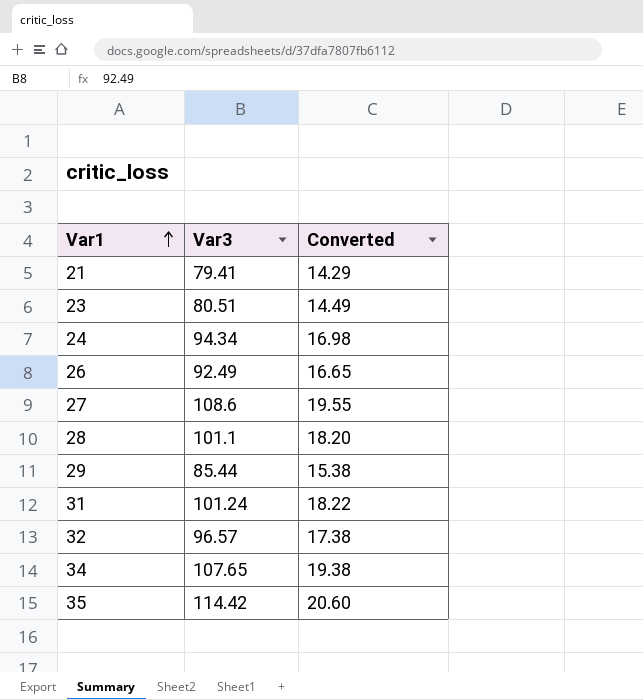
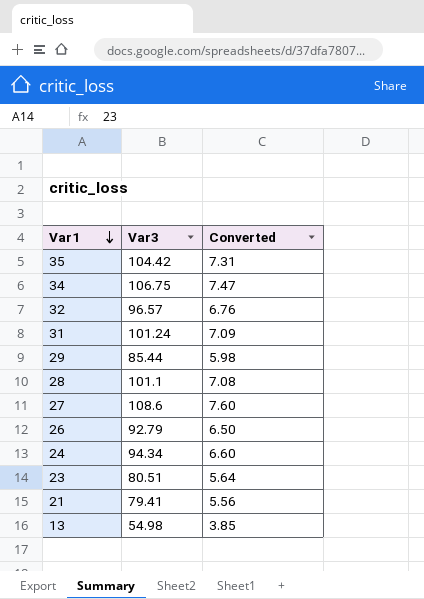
row order: Var1 ascending -> Var1 descending
column Converted | formula: [Var3] * 0.18 -> [Var3] * 0.07
35 | Var3: 114.42 -> 104.42
34 | Var3: 107.65 -> 106.75
26 | Var3: 92.49 -> 92.79
row 13: none -> 54.98 | 3.85

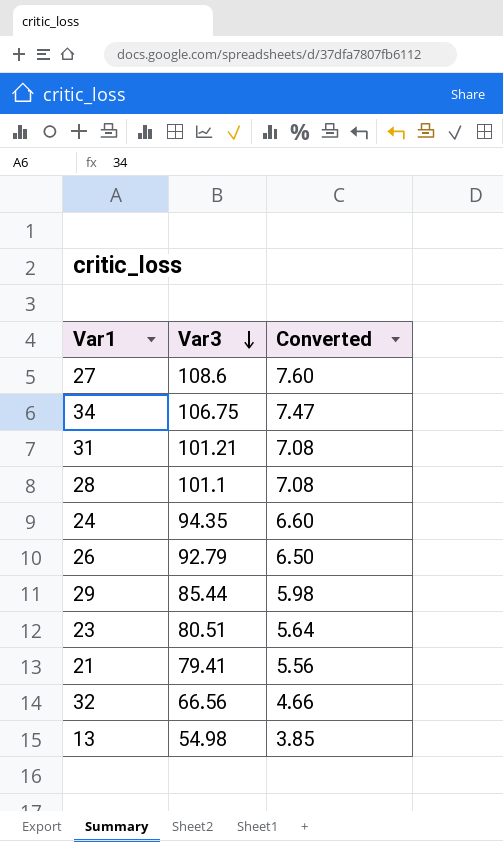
row order: Var1 descending -> Var3 descending
row 35: 104.42 | 7.31 -> none
31 | Var3: 101.24 -> 101.21
31 | Converted: 7.09 -> 7.08
24 | Var3: 94.34 -> 94.35
32 | Var3: 96.57 -> 66.56
32 | Converted: 6.76 -> 4.66

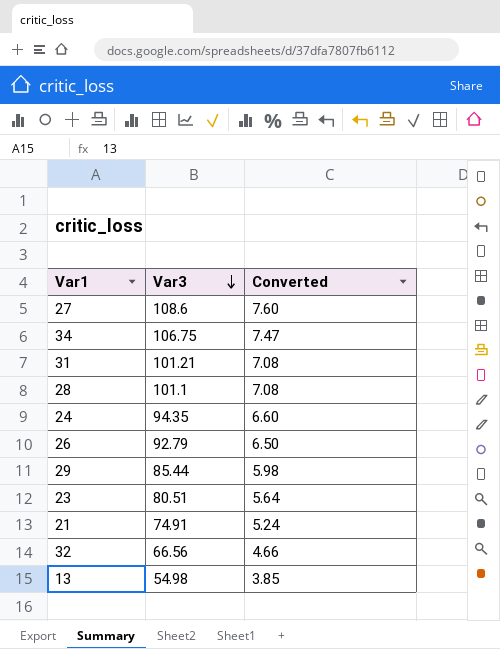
21 | Var3: 79.41 -> 74.91
21 | Converted: 5.56 -> 5.24

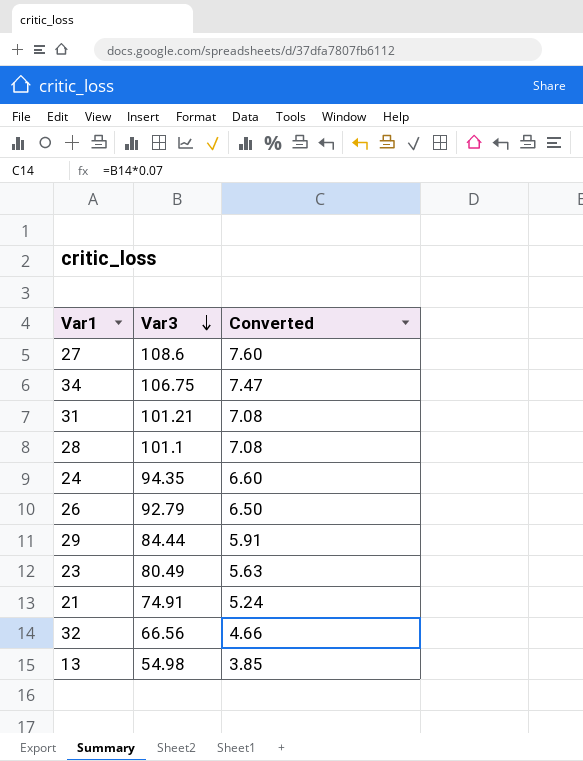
29 | Var3: 85.44 -> 84.44
29 | Converted: 5.98 -> 5.91
23 | Var3: 80.51 -> 80.49
23 | Converted: 5.64 -> 5.63

